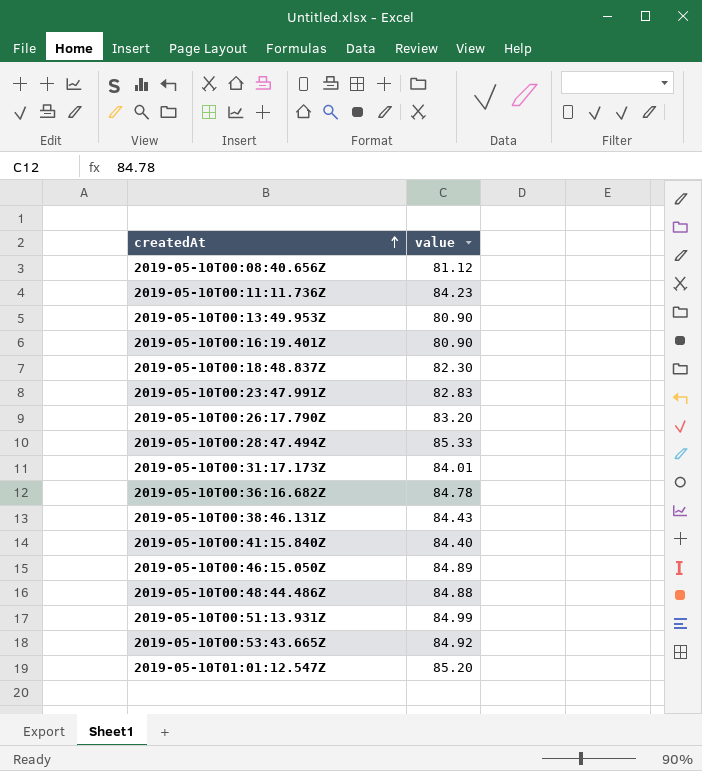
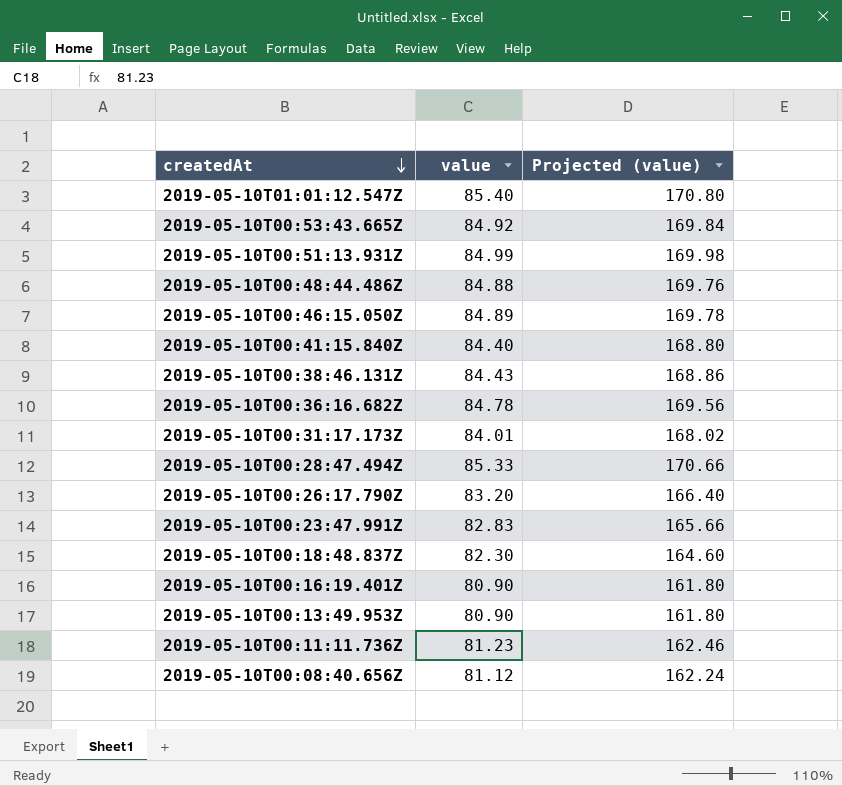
row order: createdAt ascending -> createdAt descending
column Projected (value) | formula: none -> [value] * 2
2019-05-10T01:01:12.547Z | value: 85.20 -> 85.40
2019-05-10T00:11:11.736Z | value: 84.23 -> 81.23

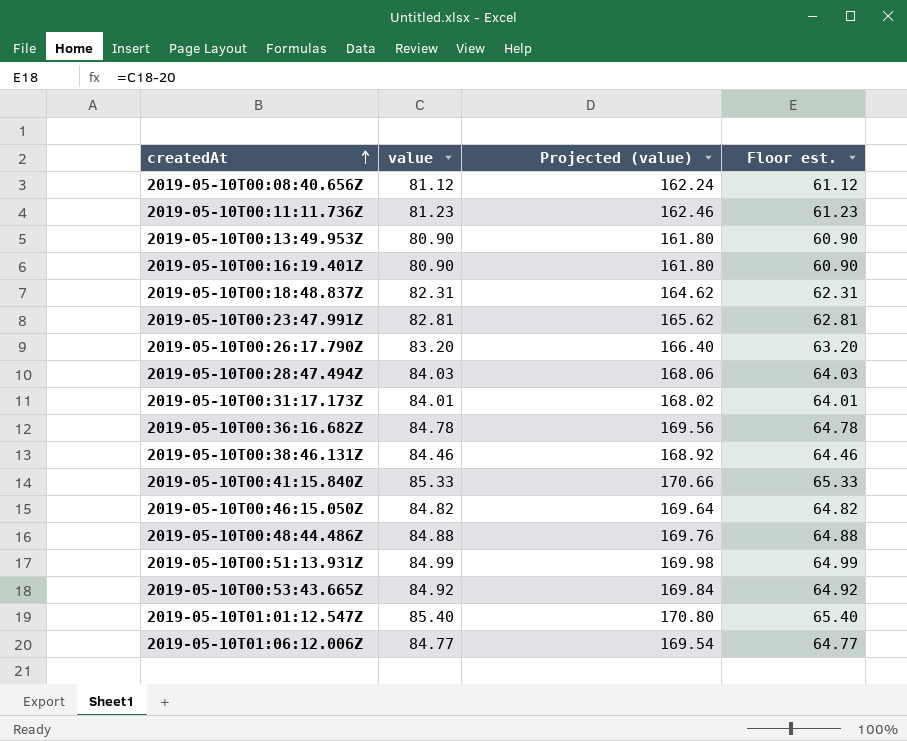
row order: createdAt descending -> createdAt ascending
column Floor est. | formula: none -> [value] - 20
2019-05-10T00:18:48.837Z | value: 82.30 -> 82.31
2019-05-10T00:18:48.837Z | Projected (value): 164.60 -> 164.62
2019-05-10T00:23:47.991Z | value: 82.83 -> 82.81
2019-05-10T00:23:47.991Z | Projected (value): 165.66 -> 165.62
2019-05-10T00:28:47.494Z | value: 85.33 -> 84.03
2019-05-10T00:28:47.494Z | Projected (value): 170.66 -> 168.06
2019-05-10T00:38:46.131Z | value: 84.43 -> 84.46
2019-05-10T00:38:46.131Z | Projected (value): 168.86 -> 168.92
2019-05-10T00:41:15.840Z | value: 84.40 -> 85.33
2019-05-10T00:41:15.840Z | Projected (value): 168.80 -> 170.66
2019-05-10T00:46:15.050Z | value: 84.89 -> 84.82
2019-05-10T00:46:15.050Z | Projected (value): 169.78 -> 169.64
row 2019-05-10T01:06:12.006Z: none -> 84.77 | 169.54 | 64.77

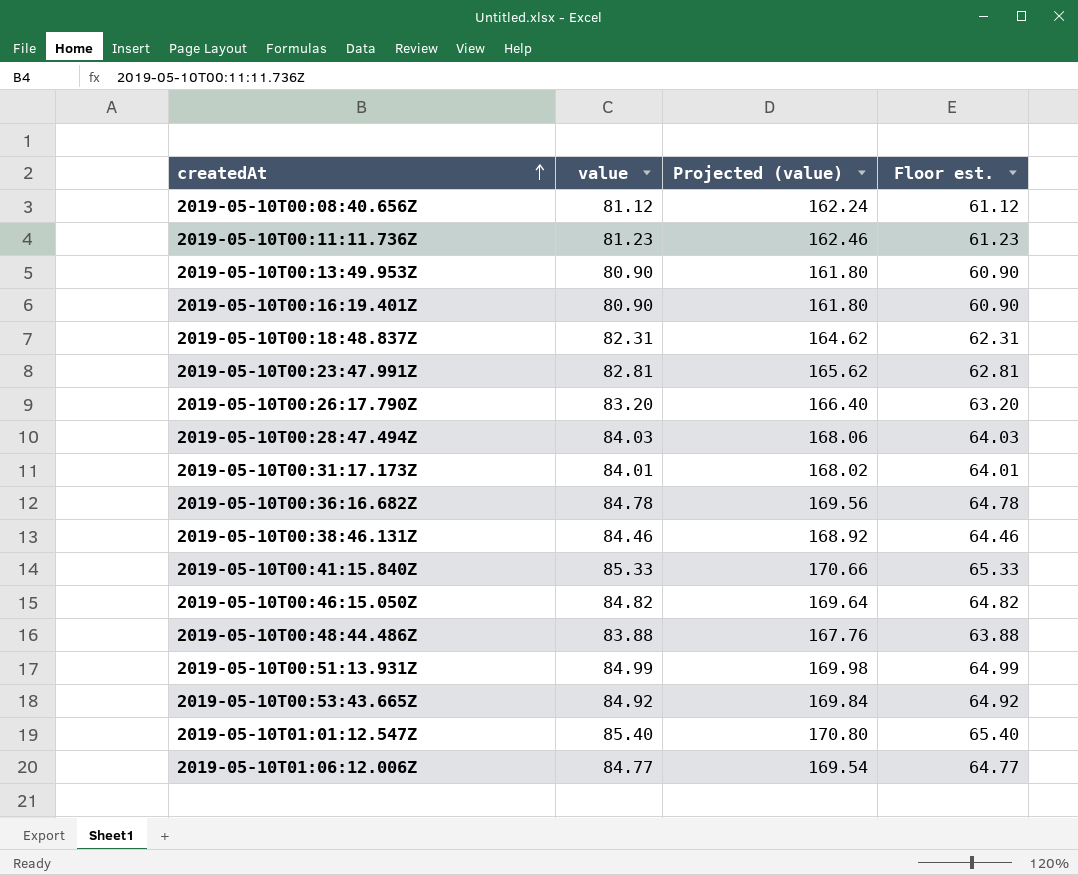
2019-05-10T00:48:44.486Z | value: 84.88 -> 83.88
2019-05-10T00:48:44.486Z | Projected (value): 169.76 -> 167.76
2019-05-10T00:48:44.486Z | Floor est.: 64.88 -> 63.88

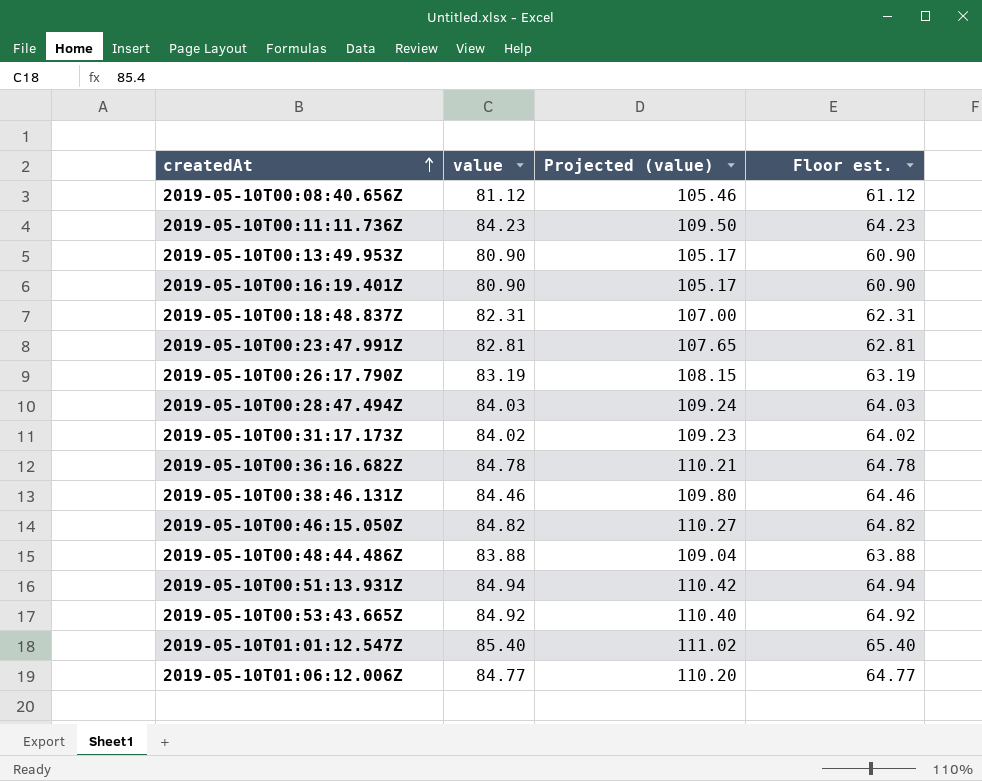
column Projected (value) | formula: [value] * 2 -> [value] * 1.3
row 2019-05-10T00:41:15.840Z: 85.33 | 170.66 | 65.33 -> none
2019-05-10T00:11:11.736Z | value: 81.23 -> 84.23
2019-05-10T00:11:11.736Z | Floor est.: 61.23 -> 64.23
2019-05-10T00:26:17.790Z | value: 83.20 -> 83.19
2019-05-10T00:26:17.790Z | Floor est.: 63.20 -> 63.19
2019-05-10T00:31:17.173Z | value: 84.01 -> 84.02
2019-05-10T00:31:17.173Z | Floor est.: 64.01 -> 64.02
2019-05-10T00:51:13.931Z | value: 84.99 -> 84.94
2019-05-10T00:51:13.931Z | Floor est.: 64.99 -> 64.94

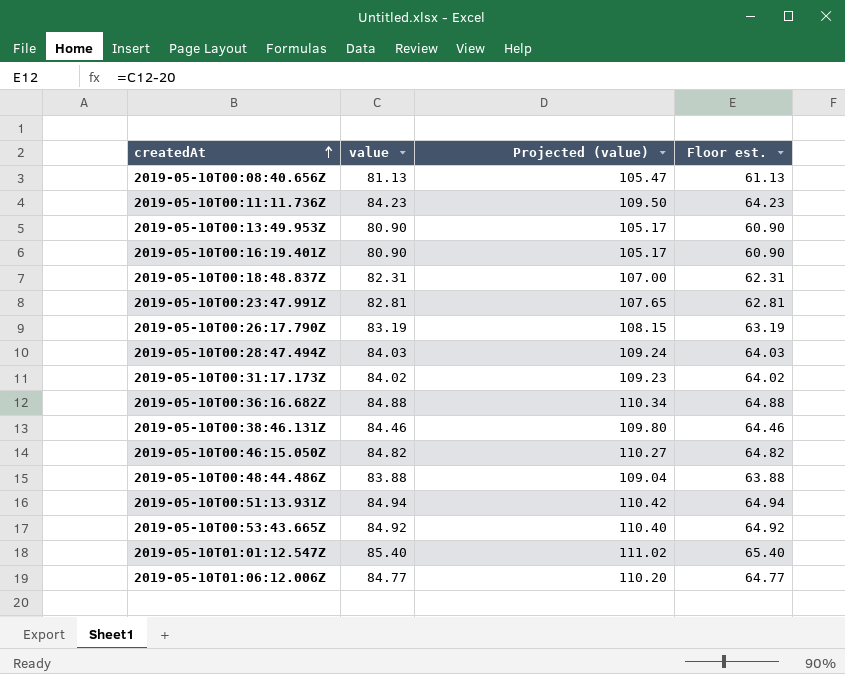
2019-05-10T00:08:40.656Z | value: 81.12 -> 81.13
2019-05-10T00:08:40.656Z | Projected (value): 105.46 -> 105.47
2019-05-10T00:08:40.656Z | Floor est.: 61.12 -> 61.13
2019-05-10T00:36:16.682Z | value: 84.78 -> 84.88
2019-05-10T00:36:16.682Z | Projected (value): 110.21 -> 110.34
2019-05-10T00:36:16.682Z | Floor est.: 64.78 -> 64.88

